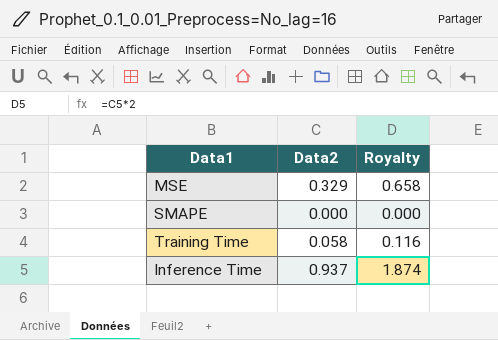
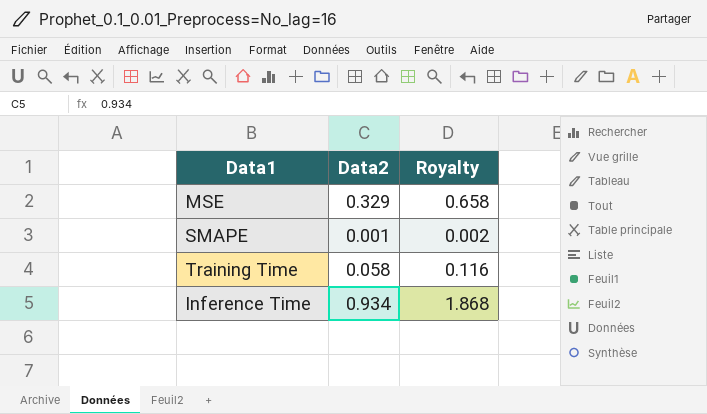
SMAPE | Data2: 0.000 -> 0.001
SMAPE | Royalty: 0.000 -> 0.002
Inference Time | Data2: 0.937 -> 0.934
Inference Time | Royalty: 1.874 -> 1.868

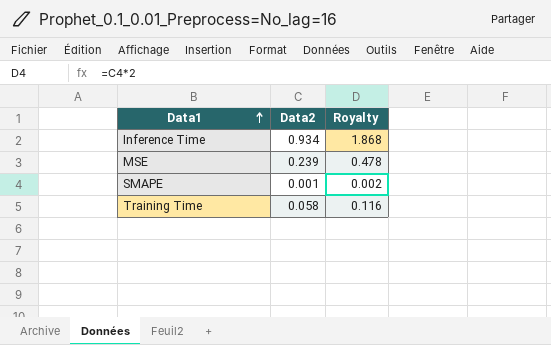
row order: none -> Data1 ascending
MSE | Data2: 0.329 -> 0.239
MSE | Royalty: 0.658 -> 0.478

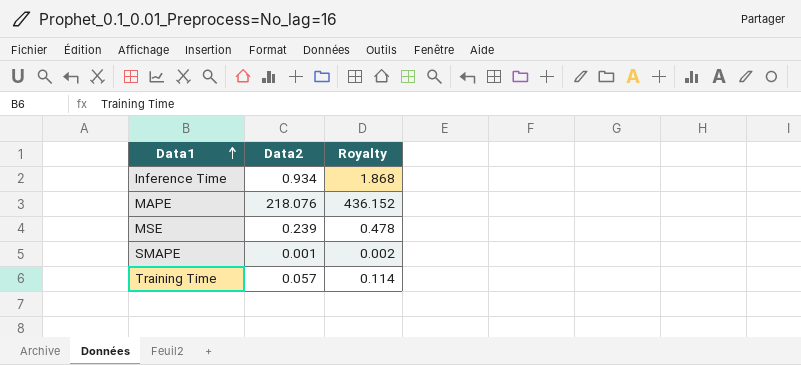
row MAPE: none -> 218.076 | 436.152
Training Time | Data2: 0.058 -> 0.057
Training Time | Royalty: 0.116 -> 0.114

